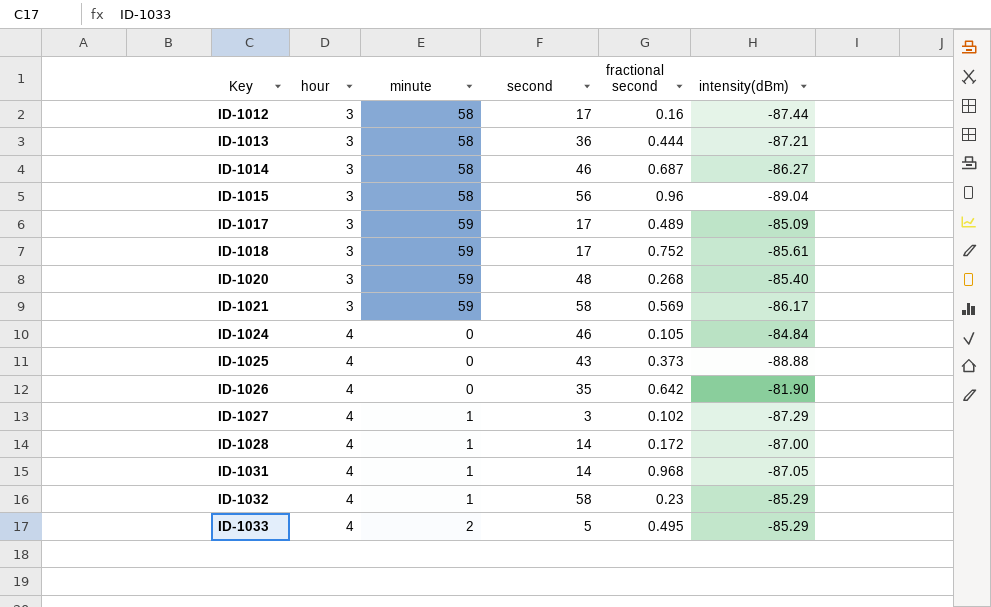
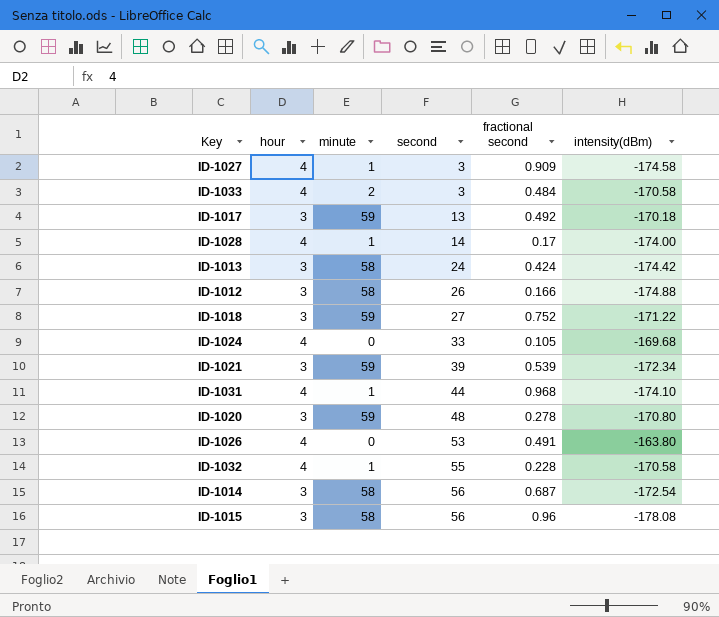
row order: Key ascending -> second ascending
row ID-1025: 4 | 0 | 43 | 0.373 | -88.88 -> none
ID-1027 | fractional second: 0.102 -> 0.909
ID-1027 | intensity(dBm): -87.29 -> -174.58
ID-1033 | second: 5 -> 3
ID-1033 | fractional second: 0.495 -> 0.484
ID-1033 | intensity(dBm): -85.29 -> -170.58
ID-1017 | second: 17 -> 13
ID-1017 | fractional second: 0.489 -> 0.492
ID-1017 | intensity(dBm): -85.09 -> -170.18
ID-1028 | fractional second: 0.172 -> 0.17
ID-1028 | intensity(dBm): -87.00 -> -174.00
ID-1013 | second: 36 -> 24
ID-1013 | fractional second: 0.444 -> 0.424
ID-1013 | intensity(dBm): -87.21 -> -174.42
ID-1012 | second: 17 -> 26
ID-1012 | fractional second: 0.16 -> 0.166
ID-1012 | intensity(dBm): -87.44 -> -174.88
ID-1018 | second: 17 -> 27
ID-1018 | intensity(dBm): -85.61 -> -171.22
ID-1024 | second: 46 -> 33
ID-1024 | intensity(dBm): -84.84 -> -169.68
ID-1021 | second: 58 -> 39
ID-1021 | fractional second: 0.569 -> 0.539
ID-1021 | intensity(dBm): -86.17 -> -172.34
ID-1031 | second: 14 -> 44
ID-1031 | intensity(dBm): -87.05 -> -174.10
ID-1020 | fractional second: 0.268 -> 0.278
ID-1020 | intensity(dBm): -85.40 -> -170.80
ID-1026 | second: 35 -> 53
ID-1026 | fractional second: 0.642 -> 0.491
ID-1026 | intensity(dBm): -81.90 -> -163.80
ID-1032 | second: 58 -> 55
ID-1032 | fractional second: 0.23 -> 0.228
ID-1032 | intensity(dBm): -85.29 -> -170.58
ID-1014 | second: 46 -> 56
ID-1014 | intensity(dBm): -86.27 -> -172.54
ID-1015 | intensity(dBm): -89.04 -> -178.08

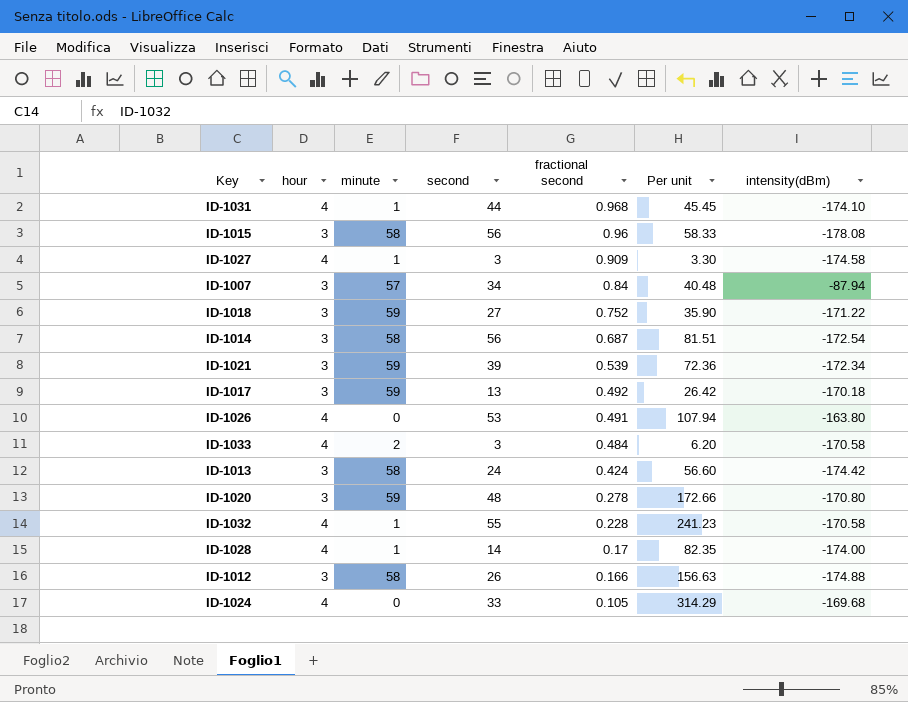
row order: second ascending -> fractional second descending
column Per unit | formula: none -> [second] / [fractional second]
row ID-1007: none -> 3 | 57 | 34 | 0.84 | 40.48 | -87.94

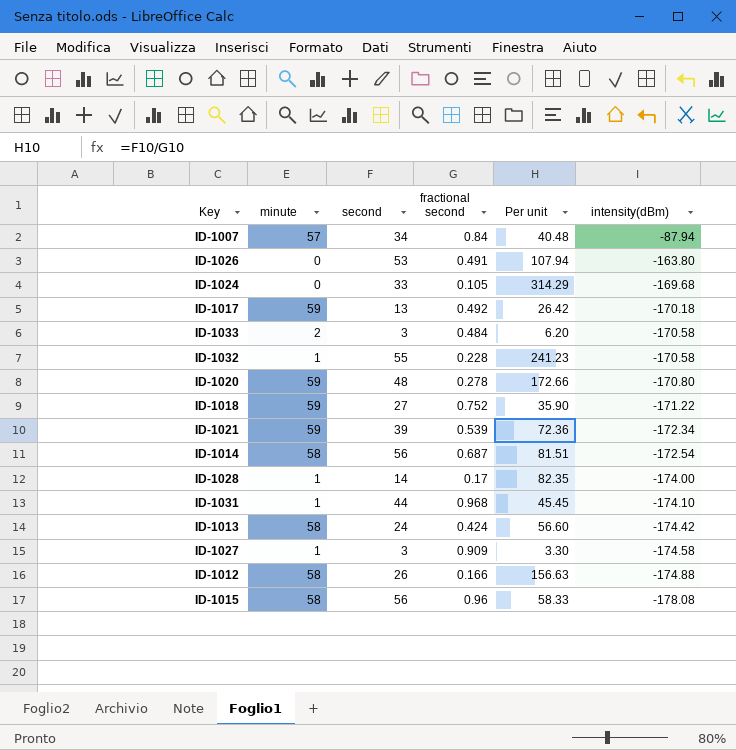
row order: fractional second descending -> intensity(dBm) descending
column hour | position: 2 -> none

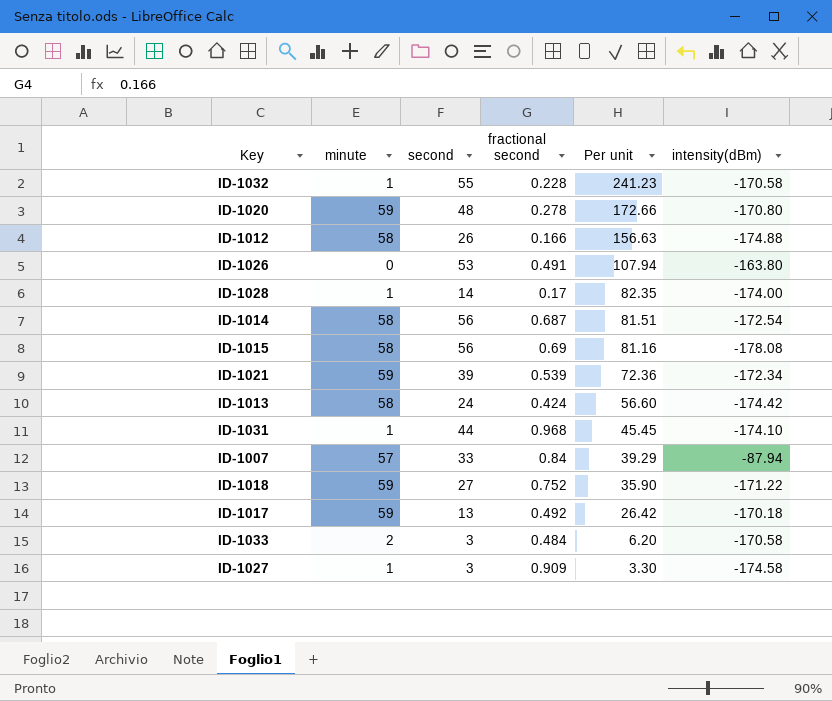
row order: intensity(dBm) descending -> Per unit descending
row ID-1024: 0 | 33 | 0.105 | 314.29 | -169.68 -> none
ID-1015 | fractional second: 0.96 -> 0.69
ID-1015 | Per unit: 58.33 -> 81.16
ID-1007 | second: 34 -> 33
ID-1007 | Per unit: 40.48 -> 39.29

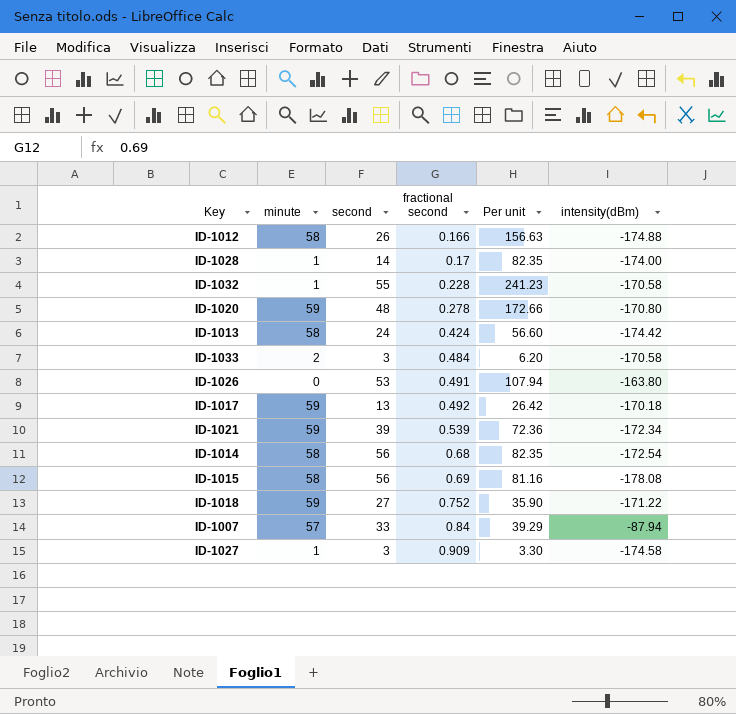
row order: Per unit descending -> fractional second ascending
row ID-1031: 1 | 44 | 0.968 | 45.45 | -174.10 -> none
ID-1014 | fractional second: 0.687 -> 0.68
ID-1014 | Per unit: 81.51 -> 82.35

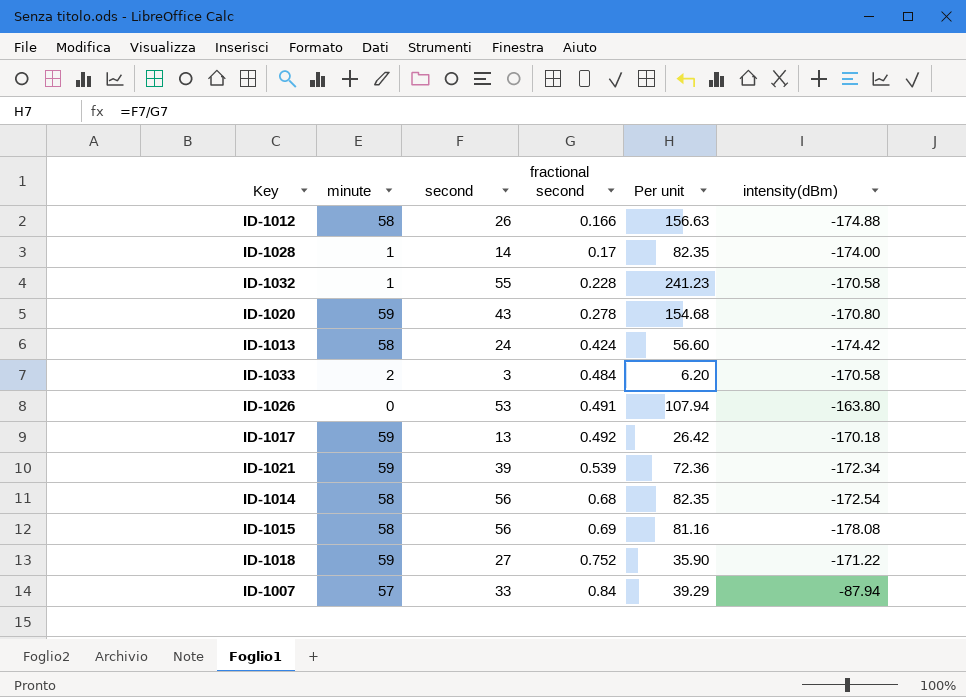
row ID-1027: 1 | 3 | 0.909 | 3.30 | -174.58 -> none
ID-1020 | second: 48 -> 43
ID-1020 | Per unit: 172.66 -> 154.68

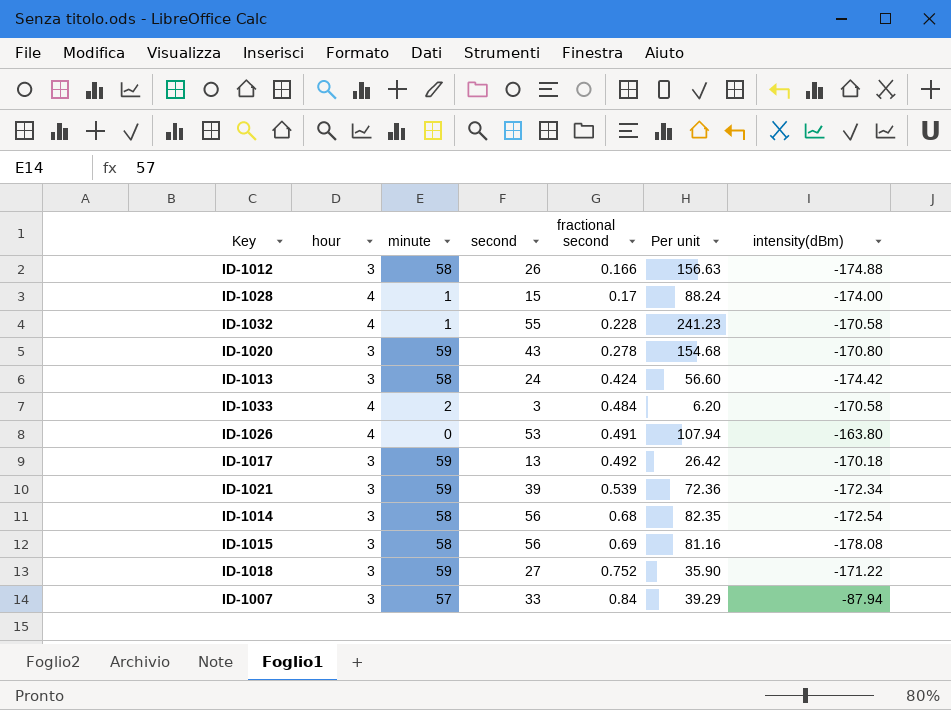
column hour | position: none -> 2
ID-1028 | second: 14 -> 15
ID-1028 | Per unit: 82.35 -> 88.24

